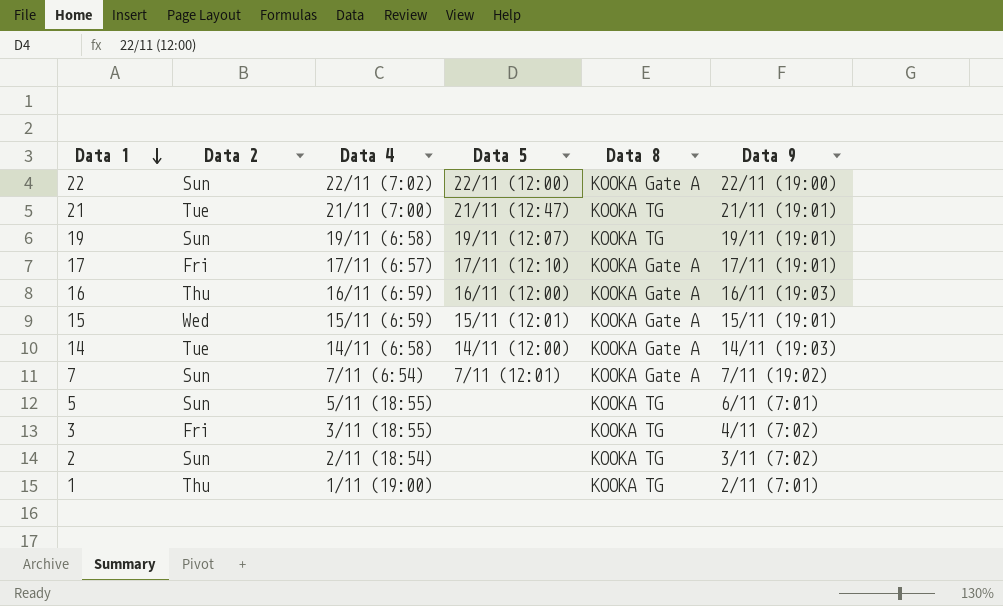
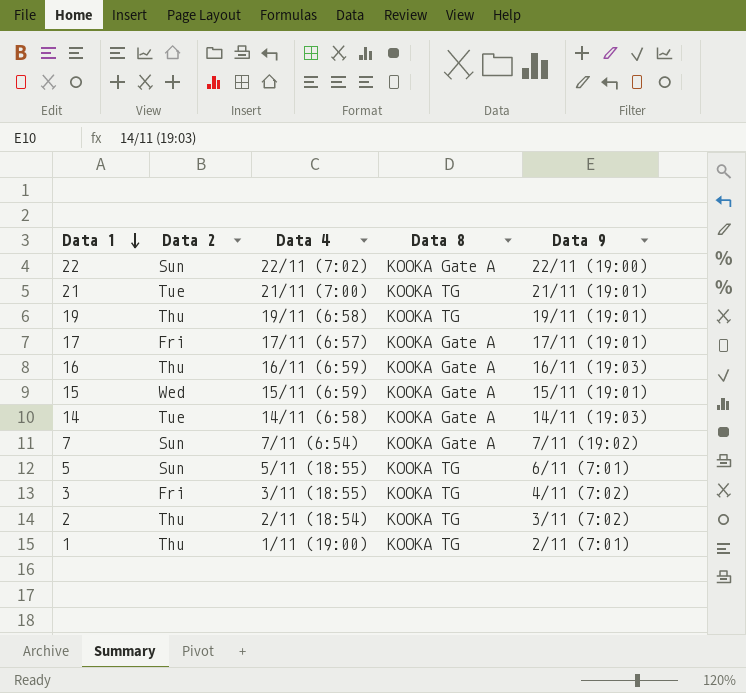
column Data 5 | position: 4 -> none
19 | Data 2: Sun -> Thu
2 | Data 2: Sun -> Thu

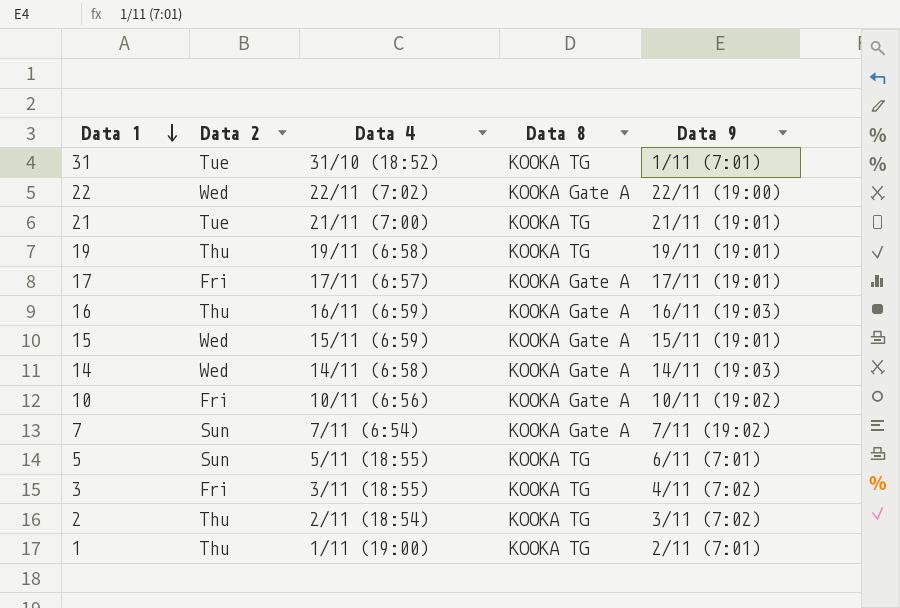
row 31: none -> Tue | 31/10 (18:52) | KOOKA TG | 1/11 (7:01)
22 | Data 2: Sun -> Wed
14 | Data 2: Tue -> Wed
row 10: none -> Fri | 10/11 (6:56) | KOOKA Gate A | 10/11 (19:02)

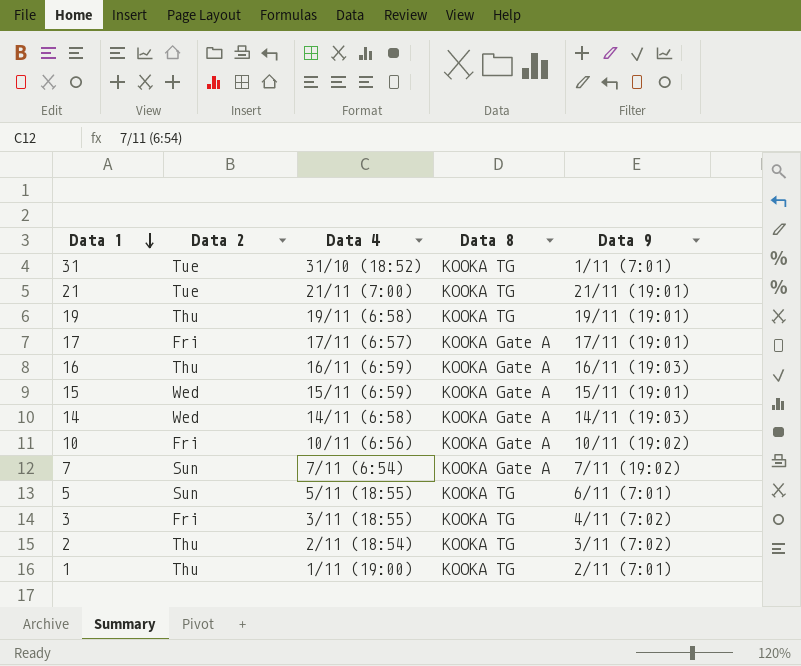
row 22: Wed | 22/11 (7:02) | KOOKA Gate A | 22/11 (19:00) -> none

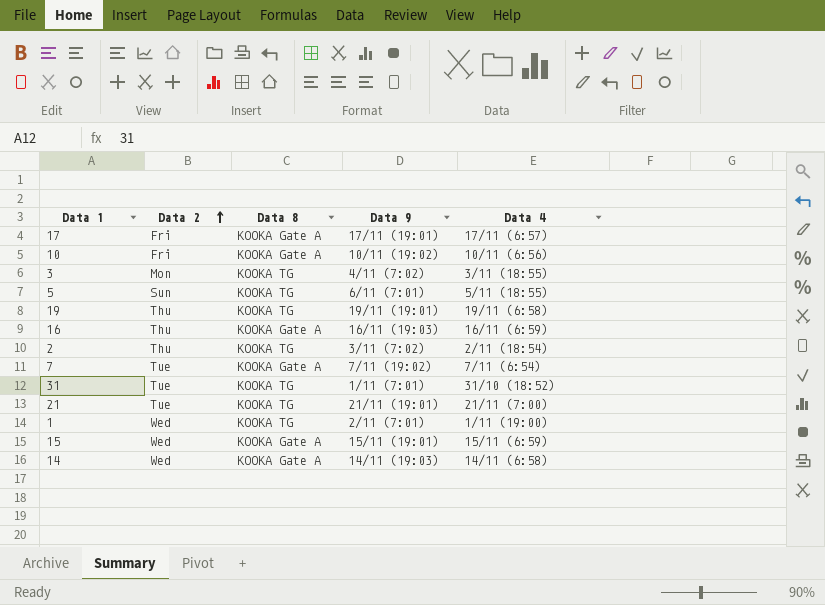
row order: Data 1 descending -> Data 2 ascending
column Data 4 | position: 3 -> 5
3 | Data 2: Fri -> Mon
7 | Data 2: Sun -> Tue
1 | Data 2: Thu -> Wed

